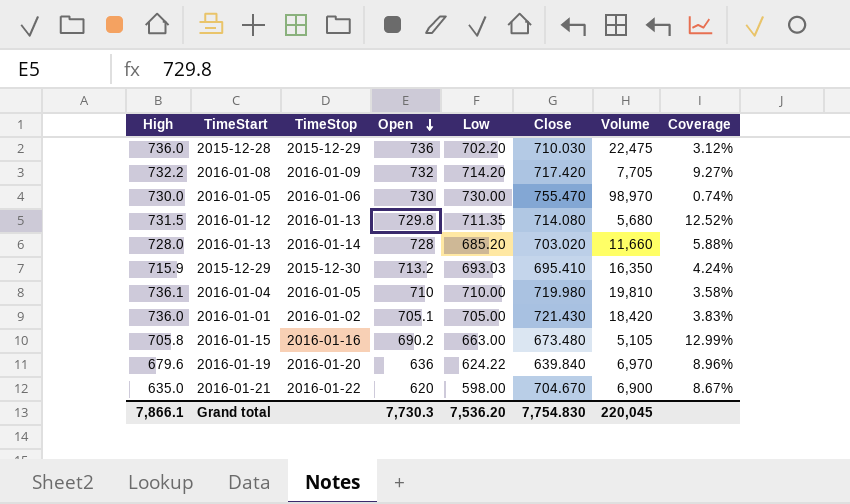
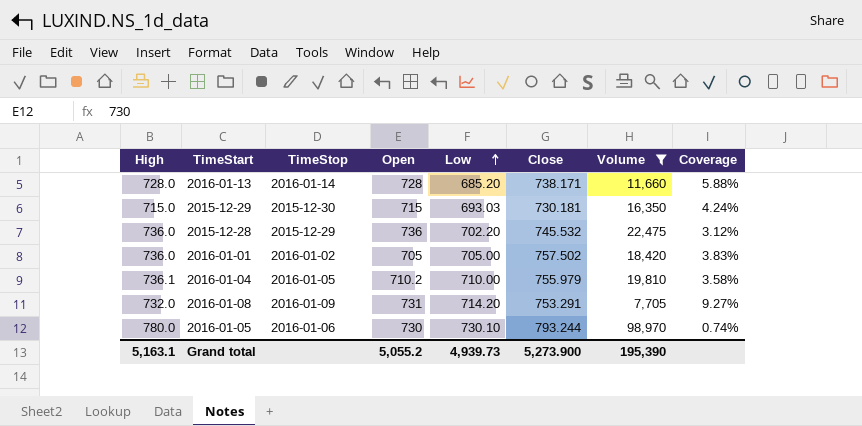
filter: none -> Volume >= 7,705
row order: Open descending -> Low ascending
2016-01-13 | Close: 703.020 -> 738.171
2015-12-29 | High: 715.9 -> 715.0
2015-12-29 | Open: 713.2 -> 715
2015-12-29 | Close: 695.410 -> 730.181
2015-12-28 | Close: 710.030 -> 745.532
2016-01-01 | Open: 705.1 -> 705
2016-01-01 | Close: 721.430 -> 757.502
2016-01-04 | Open: 710 -> 710.2
2016-01-04 | Close: 719.980 -> 755.979
2016-01-08 | High: 732.2 -> 732.0
2016-01-08 | Open: 732 -> 731
2016-01-08 | Close: 717.420 -> 753.291
2016-01-05 | High: 730.0 -> 780.0
2016-01-05 | Low: 730.00 -> 730.10
2016-01-05 | Close: 755.470 -> 793.244
Grand total | High: 7,866.1 -> 5,163.1
Grand total | Open: 7,730.3 -> 5,055.2
Grand total | Low: 7,536.20 -> 4,939.73
Grand total | Close: 7,754.830 -> 5,273.900
Grand total | Volume: 220,045 -> 195,390

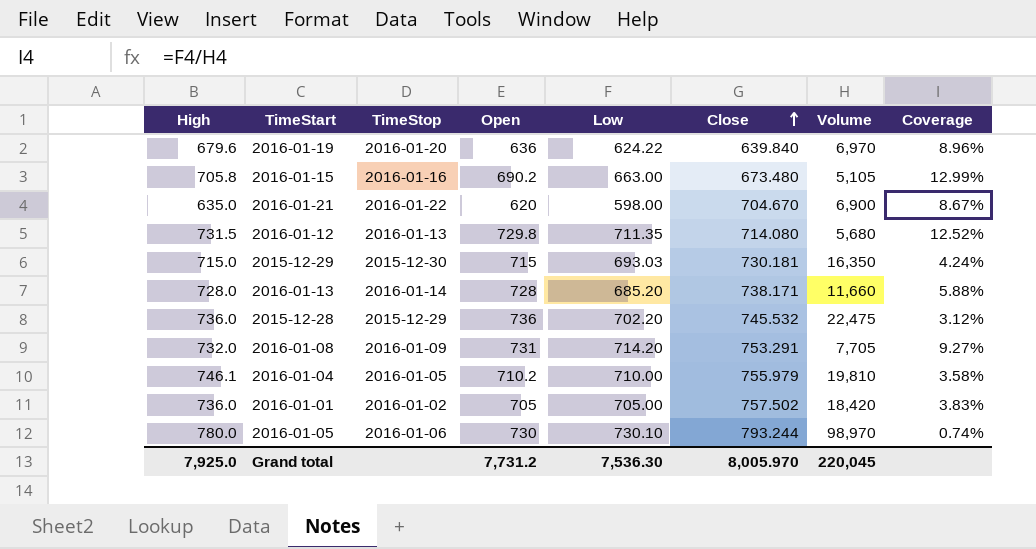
filter: Volume >= 7,705 -> none
row order: Low ascending -> Close ascending
2016-01-04 | High: 736.1 -> 746.1
Grand total | High: 5,163.1 -> 7,925.0
Grand total | Open: 5,055.2 -> 7,731.2
Grand total | Low: 4,939.73 -> 7,536.30
Grand total | Close: 5,273.900 -> 8,005.970
Grand total | Volume: 195,390 -> 220,045

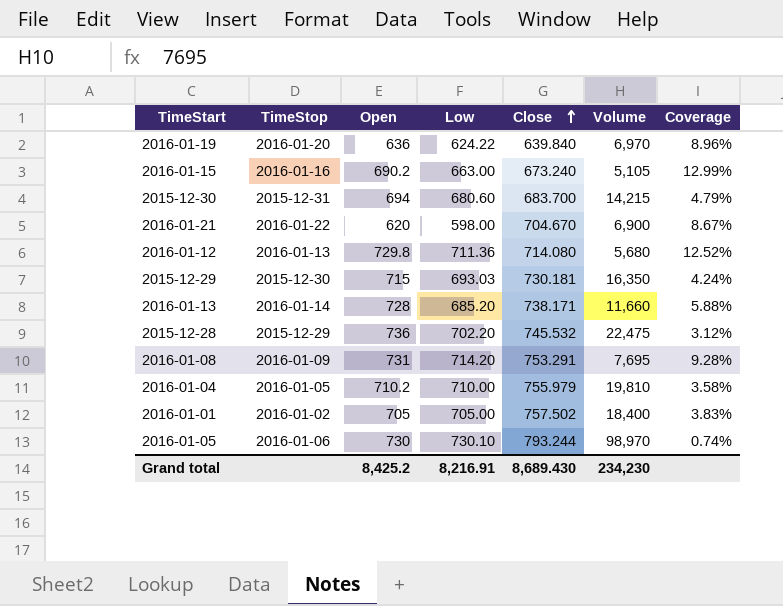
column High | position: 1 -> none
2016-01-15 | Close: 673.480 -> 673.240
row 2015-12-30: none -> 2015-12-31 | 694 | 680.60 | 683.700 | 14,215 | 4.79%
2016-01-12 | Low: 711.35 -> 711.36
2016-01-08 | Volume: 7,705 -> 7,695
2016-01-08 | Coverage: 9.27% -> 9.28%
2016-01-01 | Volume: 18,420 -> 18,400
Grand total | Open: 7,731.2 -> 8,425.2
Grand total | Low: 7,536.30 -> 8,216.91
Grand total | Close: 8,005.970 -> 8,689.430
Grand total | Volume: 220,045 -> 234,230

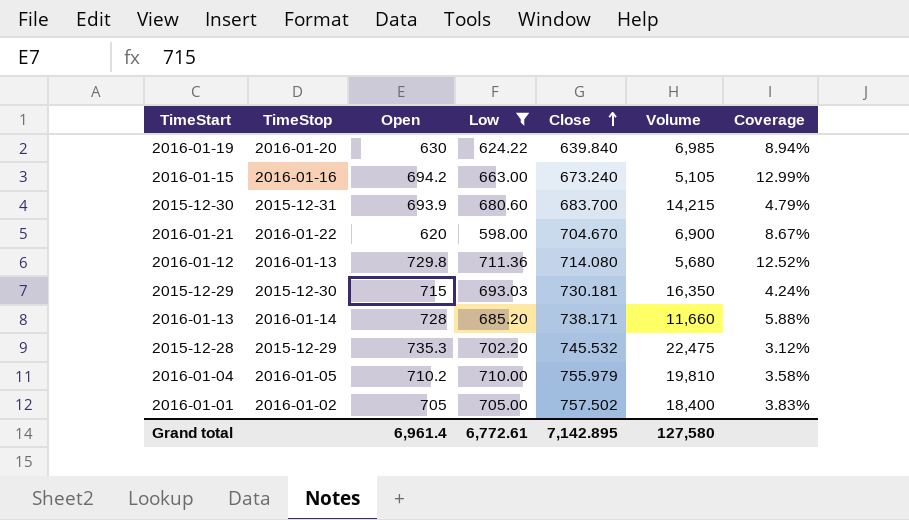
filter: none -> Low <= 711.36
2016-01-19 | Open: 636 -> 630
2016-01-19 | Volume: 6,970 -> 6,985
2016-01-19 | Coverage: 8.96% -> 8.94%
2016-01-15 | Open: 690.2 -> 694.2
2015-12-30 | Open: 694 -> 693.9
2015-12-28 | Open: 736 -> 735.3
Grand total | Open: 8,425.2 -> 6,961.4
Grand total | Low: 8,216.91 -> 6,772.61
Grand total | Close: 8,689.430 -> 7,142.895
Grand total | Volume: 234,230 -> 127,580

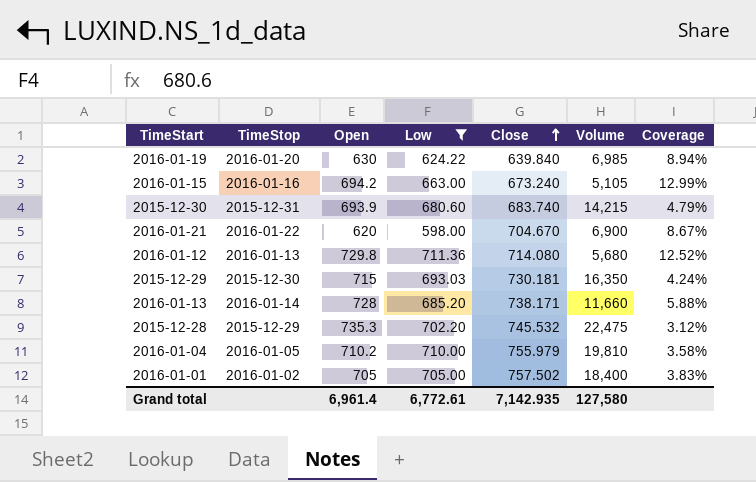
2015-12-30 | Close: 683.700 -> 683.740
Grand total | Close: 7,142.895 -> 7,142.935

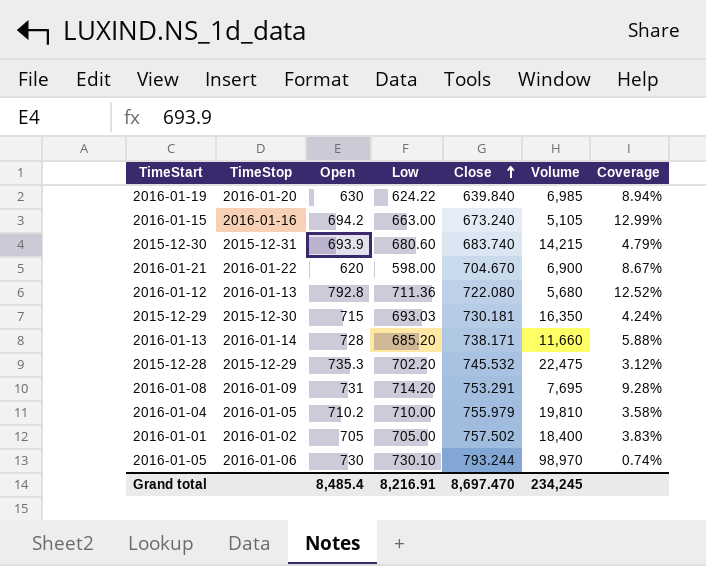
filter: Low <= 711.36 -> none
2016-01-12 | Open: 729.8 -> 792.8
2016-01-12 | Close: 714.080 -> 722.080
Grand total | Open: 6,961.4 -> 8,485.4
Grand total | Low: 6,772.61 -> 8,216.91
Grand total | Close: 7,142.935 -> 8,697.470
Grand total | Volume: 127,580 -> 234,245

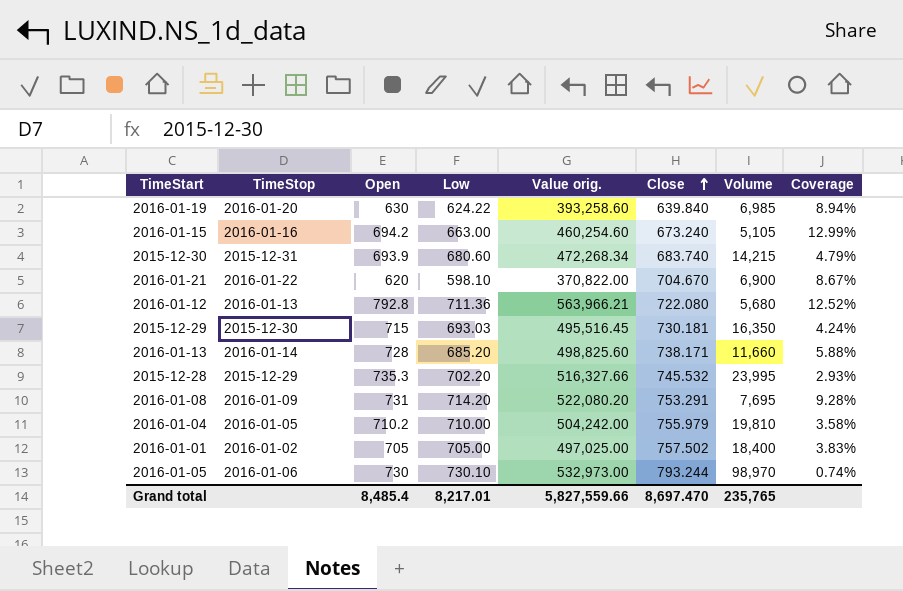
column Value orig. | formula: none -> [Open] * [Low]
2016-01-21 | Low: 598.00 -> 598.10
2015-12-28 | Volume: 22,475 -> 23,995
2015-12-28 | Coverage: 3.12% -> 2.93%
Grand total | Low: 8,216.91 -> 8,217.01
Grand total | Volume: 234,245 -> 235,765

